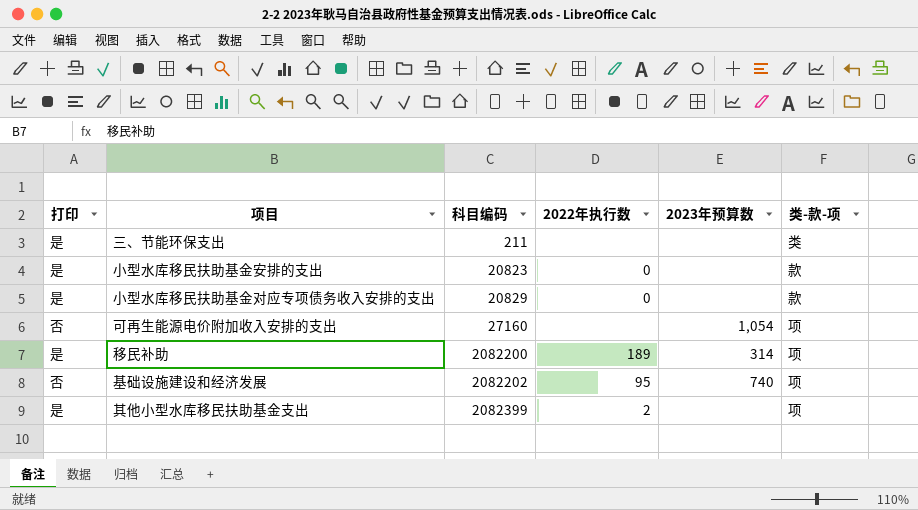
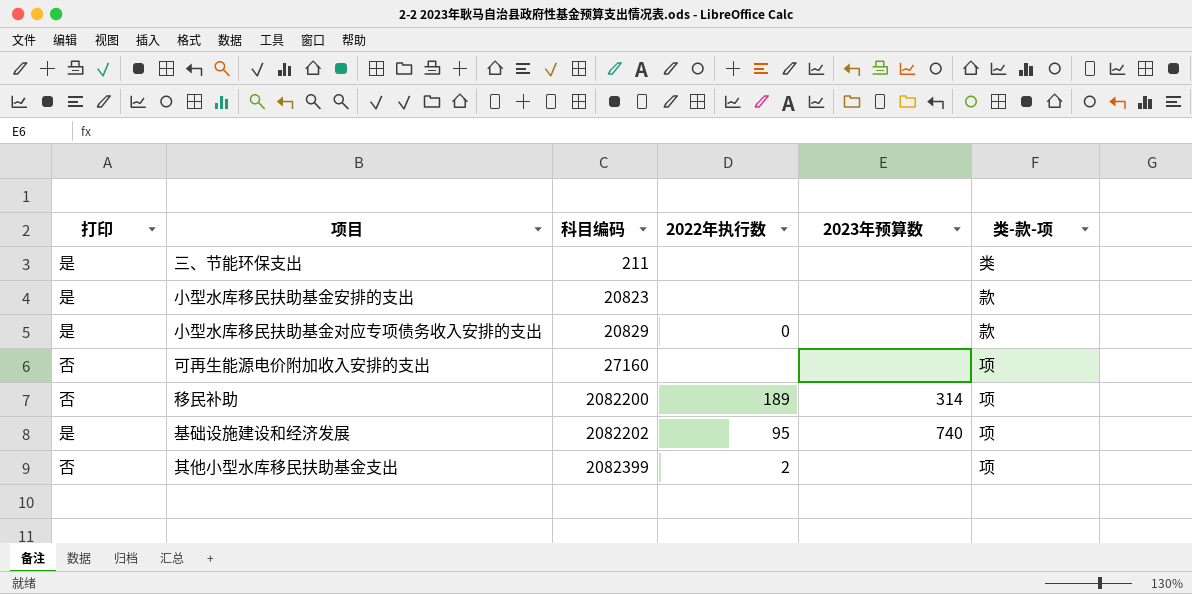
小型水库移民扶助基金安排的支出 | 2022年执行数: 0 -> none
可再生能源电价附加收入安排的支出 | 2023年预算数: 1,054 -> none
移民补助 | 打印: 是 -> 否
基础设施建设和经济发展 | 打印: 否 -> 是
其他小型水库移民扶助基金支出 | 打印: 是 -> 否

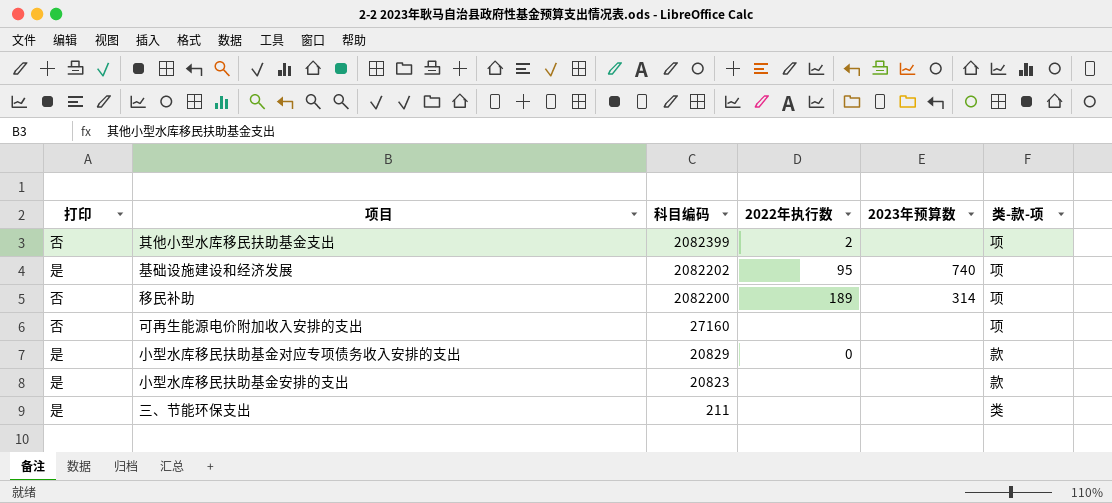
row order: 科目编码 ascending -> 科目编码 descending

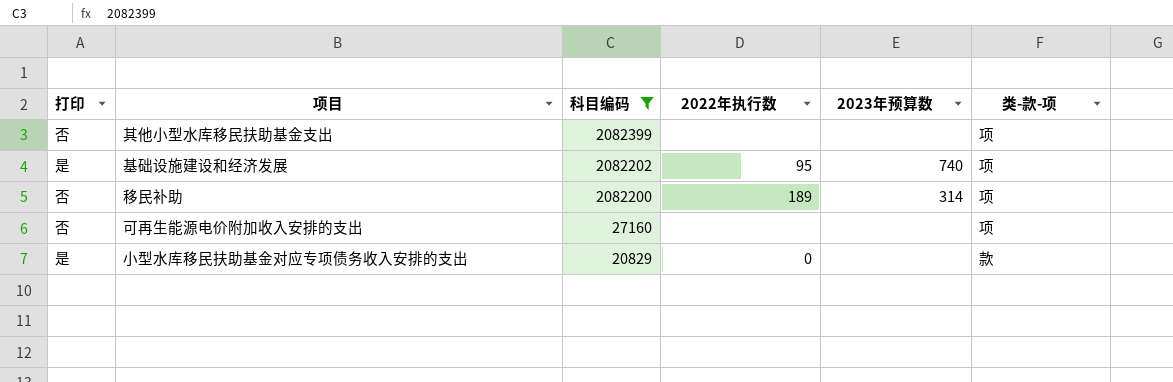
filter: none -> 科目编码 >= 20829
其他小型水库移民扶助基金支出 | 2022年执行数: 2 -> none

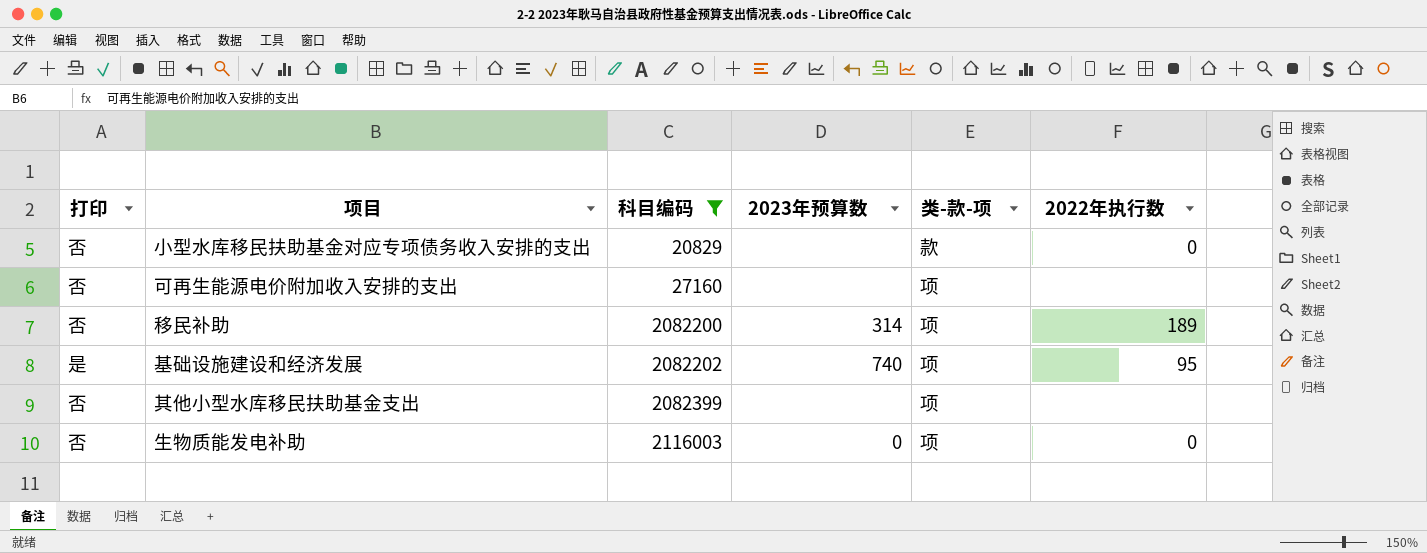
row order: 科目编码 descending -> 科目编码 ascending
column 2022年执行数 | position: 4 -> 6
小型水库移民扶助基金对应专项债务收入安排的支出 | 打印: 是 -> 否
row 生物质能发电补助: none -> 否 | 2116003 | 0 | 项 | 0

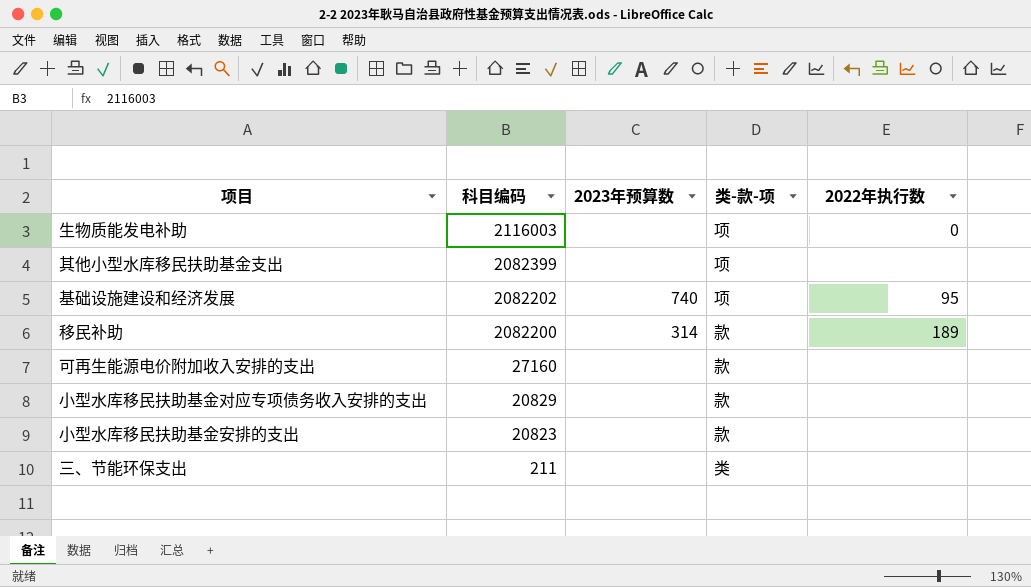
filter: 科目编码 >= 20829 -> none
row order: 科目编码 ascending -> 科目编码 descending
column 打印 | position: 1 -> none
生物质能发电补助 | 2023年预算数: 0 -> none
移民补助 | 类-款-项: 项 -> 款
可再生能源电价附加收入安排的支出 | 类-款-项: 项 -> 款
小型水库移民扶助基金对应专项债务收入安排的支出 | 2022年执行数: 0 -> none

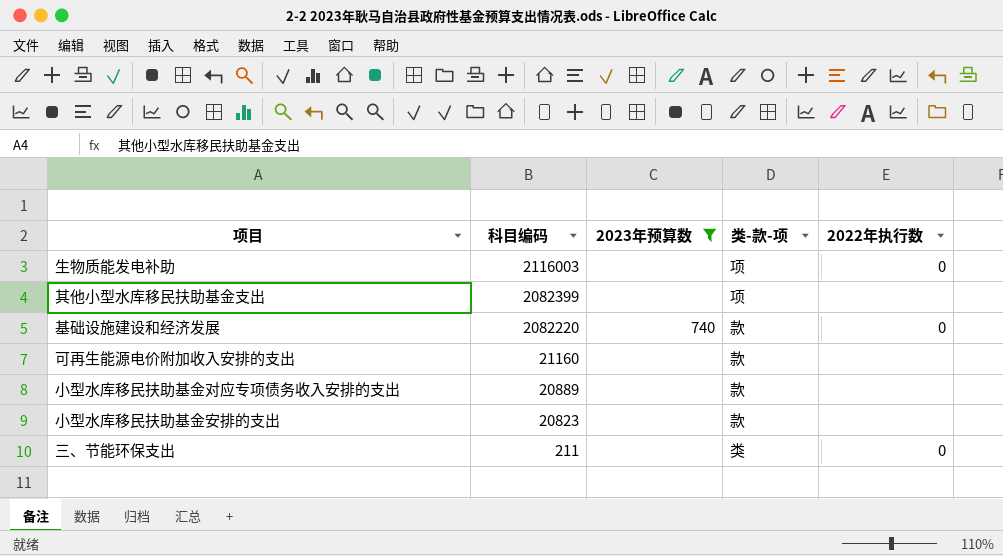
filter: none -> 2023年预算数 != 314
基础设施建设和经济发展 | 科目编码: 2082202 -> 2082220
基础设施建设和经济发展 | 类-款-项: 项 -> 款
基础设施建设和经济发展 | 2022年执行数: 95 -> 0
可再生能源电价附加收入安排的支出 | 科目编码: 27160 -> 21160
小型水库移民扶助基金对应专项债务收入安排的支出 | 科目编码: 20829 -> 20889
三、节能环保支出 | 2022年执行数: none -> 0

